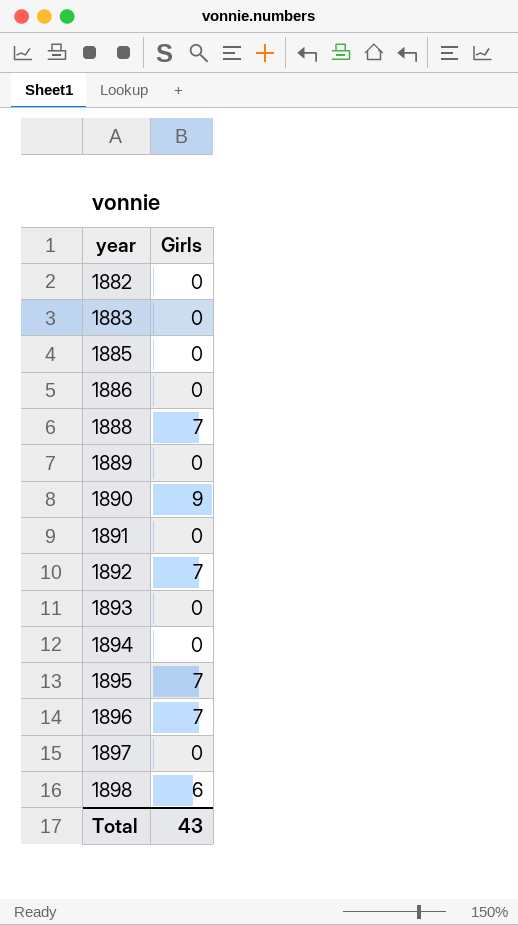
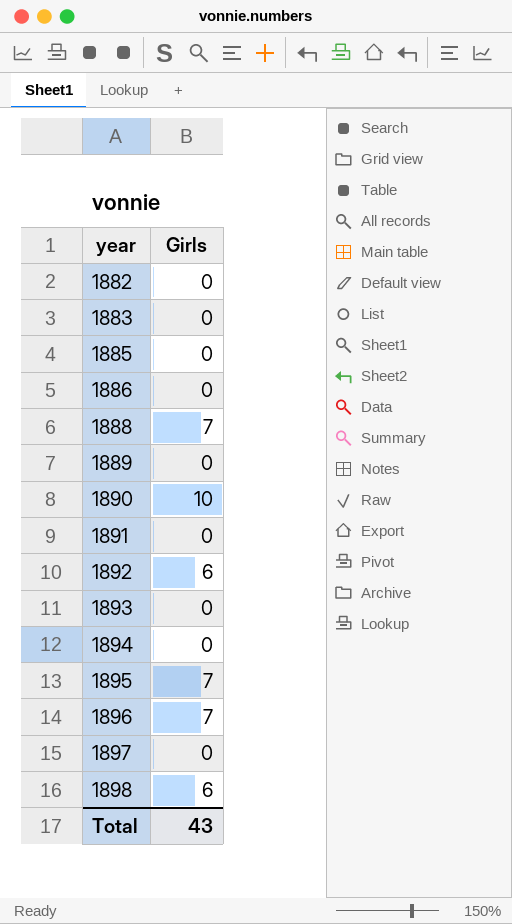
1890 | Girls: 9 -> 10
1892 | Girls: 7 -> 6

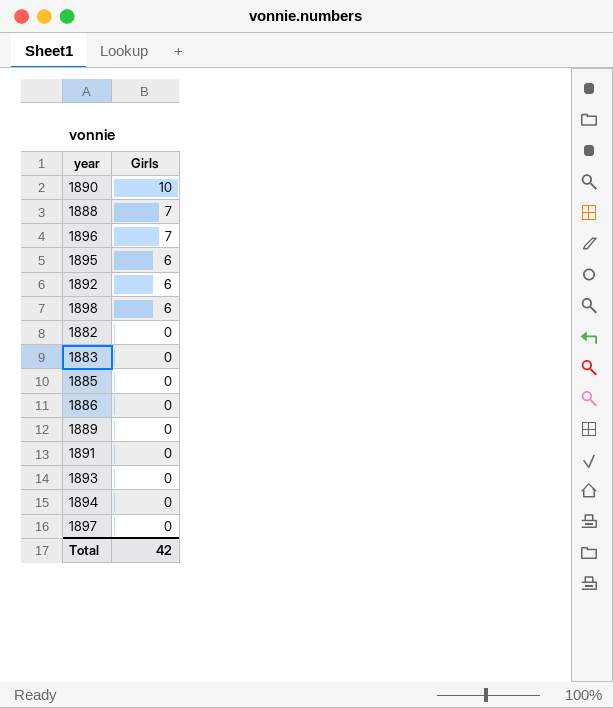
row order: year ascending -> Girls descending
1895 | Girls: 7 -> 6
Total | Girls: 43 -> 42

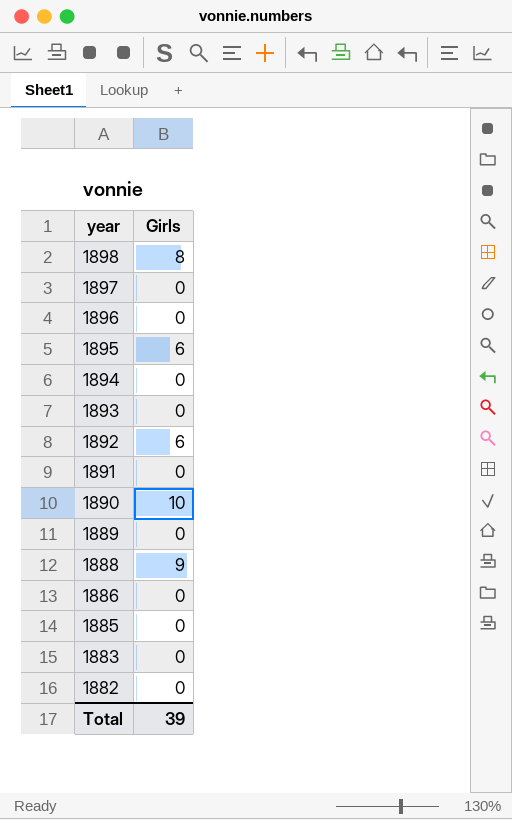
row order: Girls descending -> year descending
1898 | Girls: 6 -> 8
1896 | Girls: 7 -> 0
1888 | Girls: 7 -> 9
Total | Girls: 42 -> 39

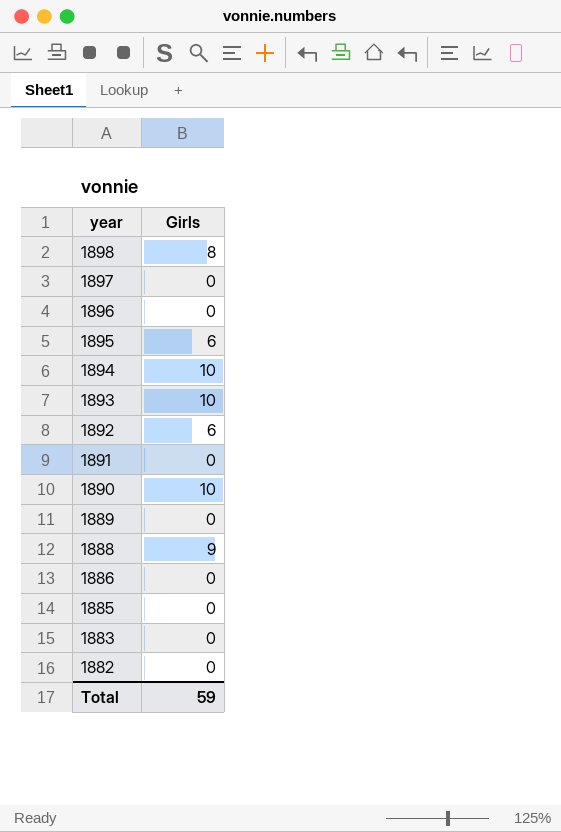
1894 | Girls: 0 -> 10
1893 | Girls: 0 -> 10
Total | Girls: 39 -> 59

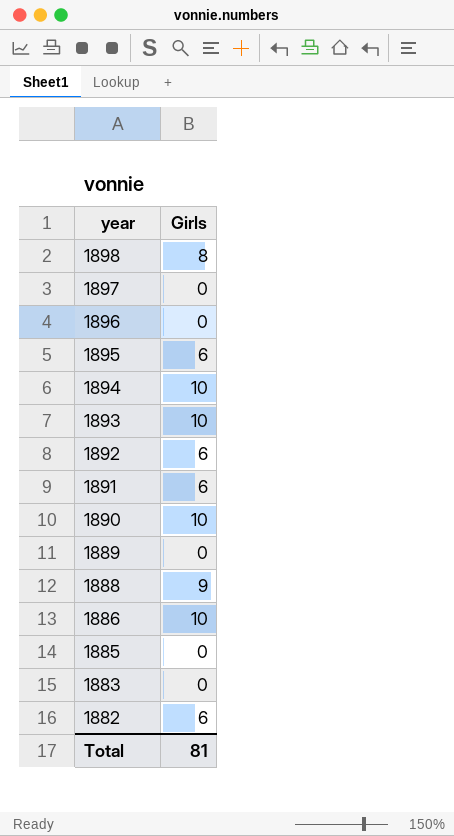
1891 | Girls: 0 -> 6
1886 | Girls: 0 -> 10
1882 | Girls: 0 -> 6
Total | Girls: 59 -> 81

